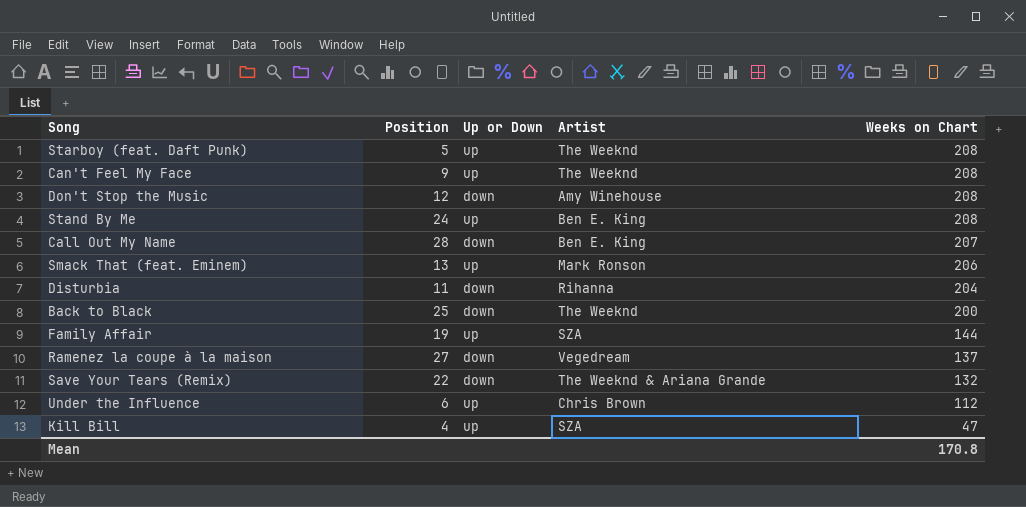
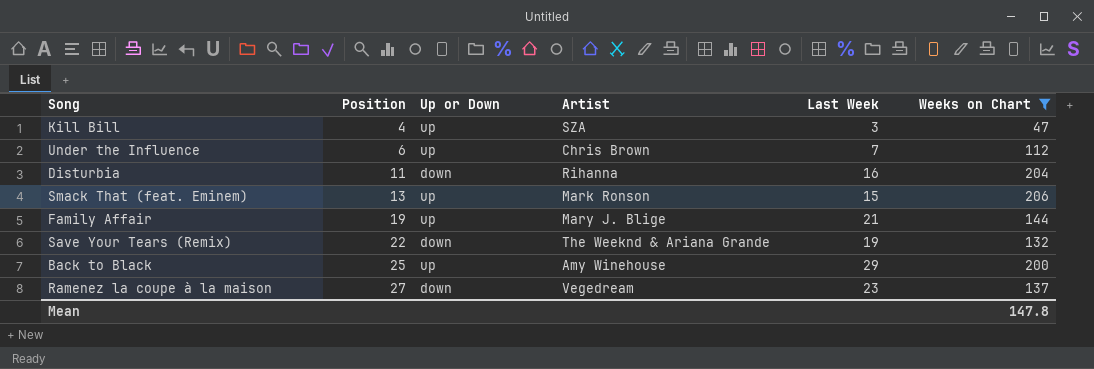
filter: none -> Weeks on Chart <= 206
row order: Weeks on Chart descending -> Position ascending
column Last Week | position: none -> 5
Family Affair | Artist: SZA -> Mary J. Blige
Back to Black | Up or Down: down -> up
Back to Black | Artist: The Weeknd -> Amy Winehouse
Mean | Weeks on Chart: 170.8 -> 147.8

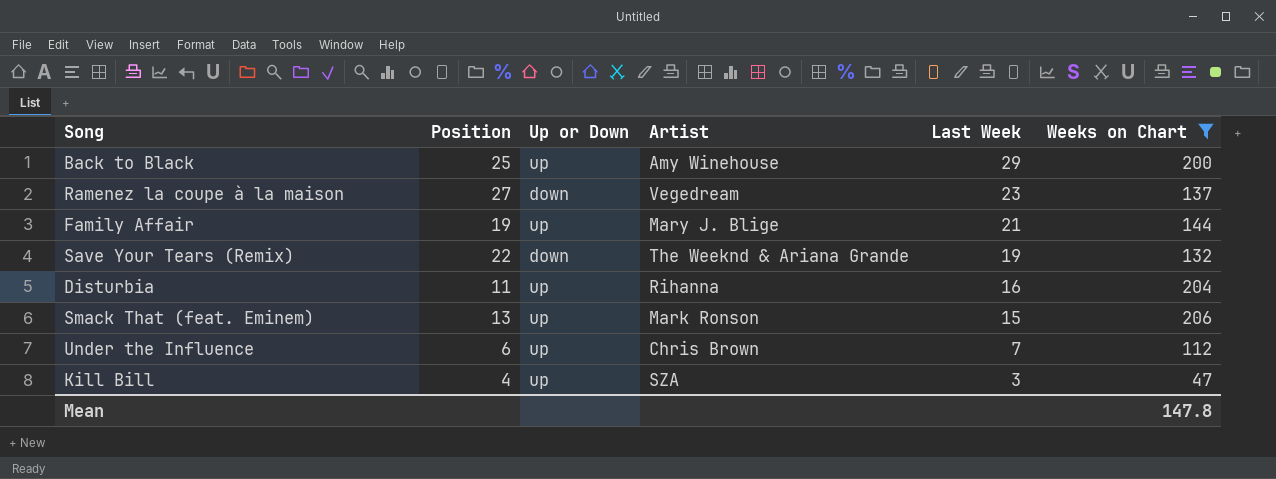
row order: Position ascending -> Last Week descending
Disturbia | Up or Down: down -> up

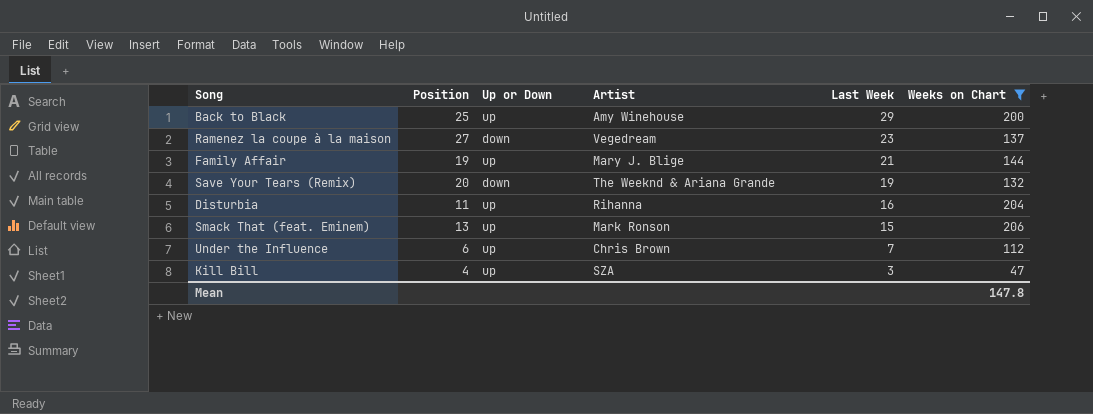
Save Your Tears (Remix) | Position: 22 -> 20

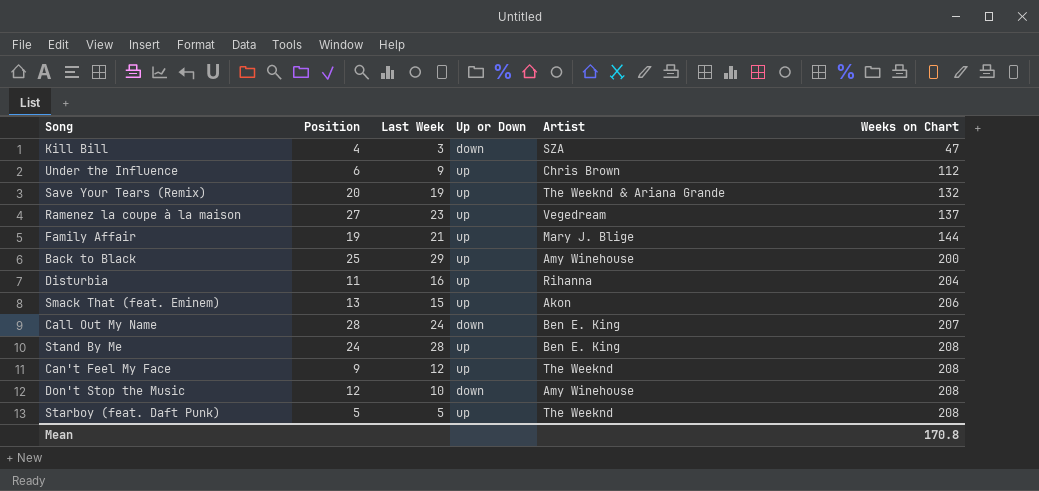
filter: Weeks on Chart <= 206 -> none
row order: Last Week descending -> Weeks on Chart ascending
column Last Week | position: 5 -> 3
Kill Bill | Up or Down: up -> down
Under the Influence | Last Week: 7 -> 9
Save Your Tears (Remix) | Up or Down: down -> up
Ramenez la coupe à la maison | Up or Down: down -> up
Smack That (feat. Eminem) | Artist: Mark Ronson -> Akon
Mean | Weeks on Chart: 147.8 -> 170.8

